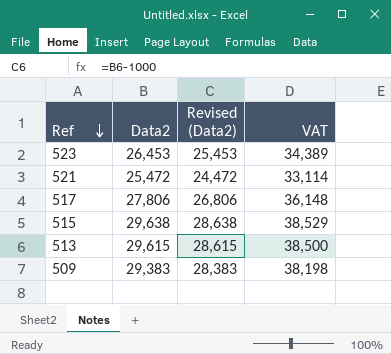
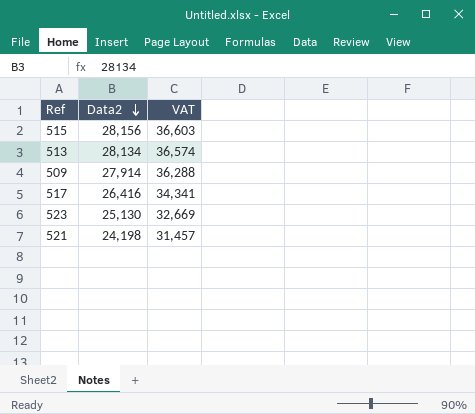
row order: Ref descending -> Data2 descending
column Revised (Data2) | formula: [Data2] - 1000 -> none
515 | Data2: 29,638 -> 28,156
515 | VAT: 38,529 -> 36,603
513 | Data2: 29,615 -> 28,134
513 | VAT: 38,500 -> 36,574
509 | Data2: 29,383 -> 27,914
509 | VAT: 38,198 -> 36,288
517 | Data2: 27,806 -> 26,416
517 | VAT: 36,148 -> 34,341
523 | Data2: 26,453 -> 25,130
523 | VAT: 34,389 -> 32,669
521 | Data2: 25,472 -> 24,198
521 | VAT: 33,114 -> 31,457

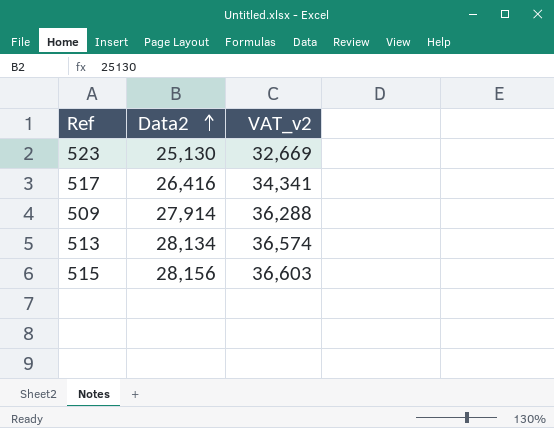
row order: Data2 descending -> Data2 ascending
column name: VAT -> VAT_v2
row 521: 24,198 | 31,457 -> none

